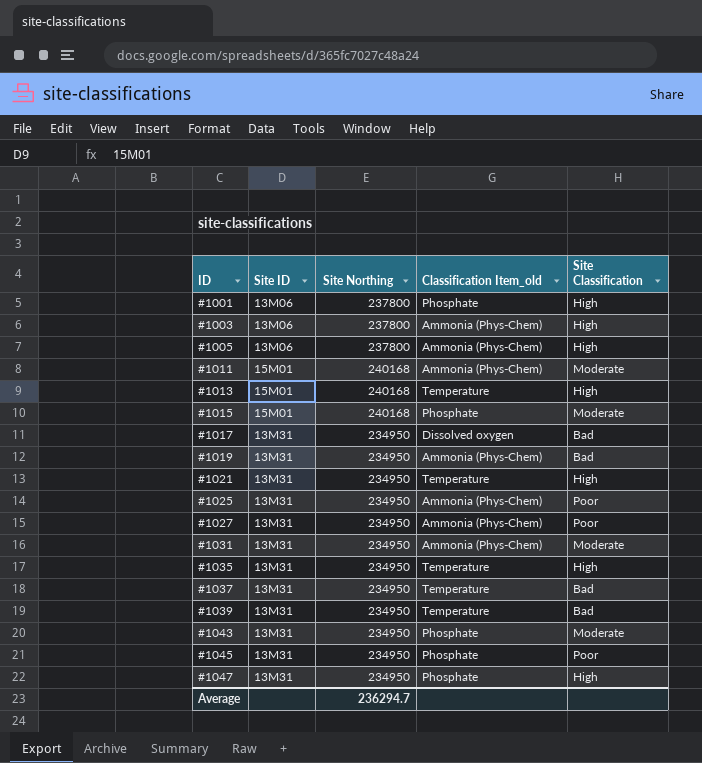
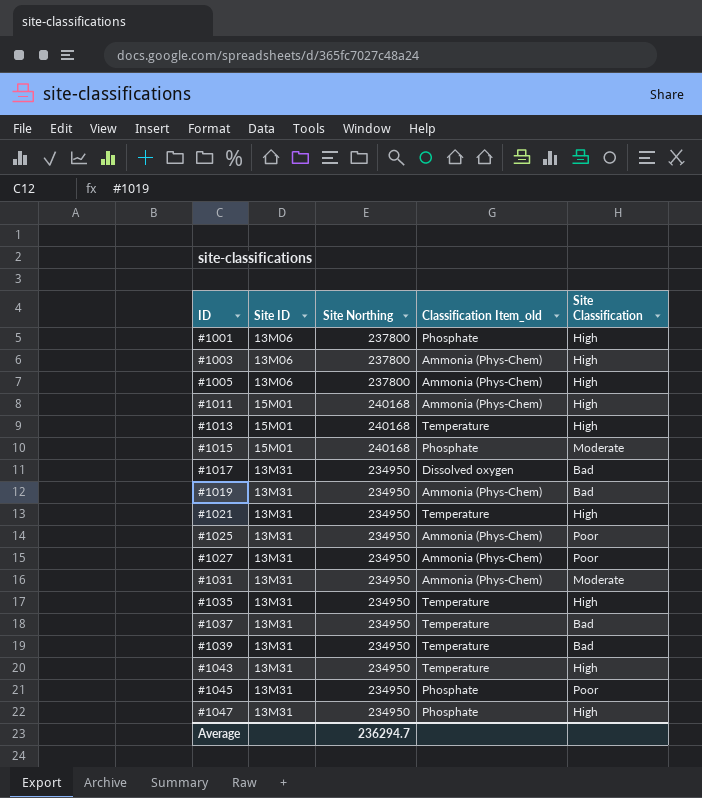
#1011 | Site Classification: Moderate -> High
#1043 | Classification Item_old: Phosphate -> Temperature
#1043 | Site Classification: Moderate -> High

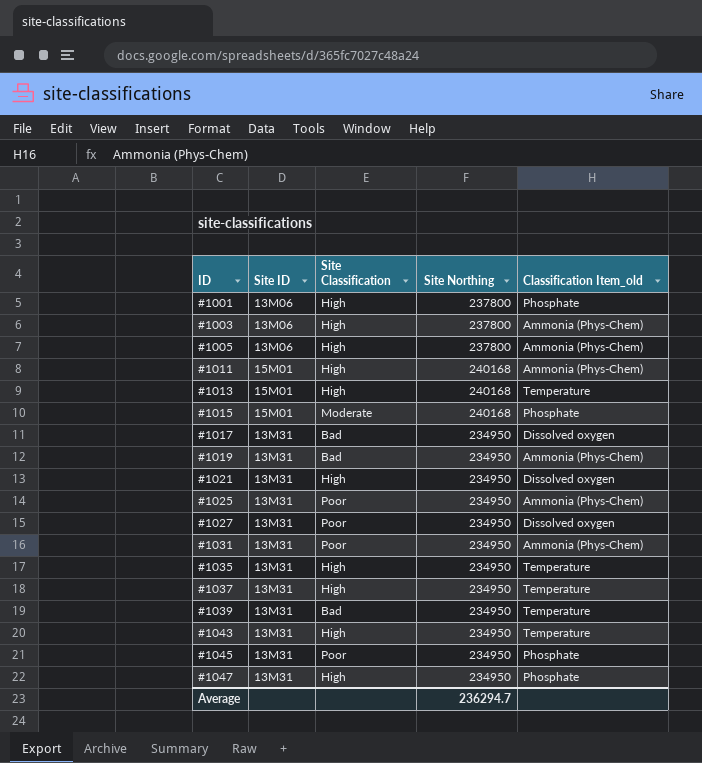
column Site Classification | position: 5 -> 3
#1021 | Classification Item_old: Temperature -> Dissolved oxygen
#1027 | Classification Item_old: Ammonia (Phys-Chem) -> Dissolved oxygen
#1031 | Site Classification: Moderate -> Poor
#1037 | Site Classification: Bad -> High

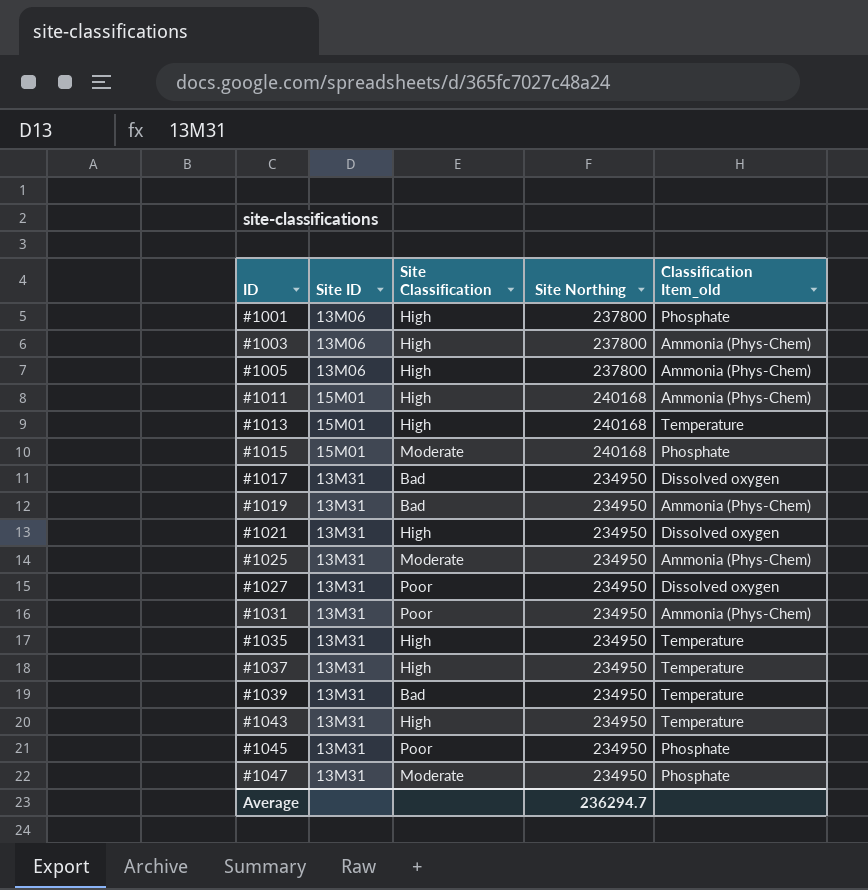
#1025 | Site Classification: Poor -> Moderate
#1047 | Site Classification: High -> Moderate

